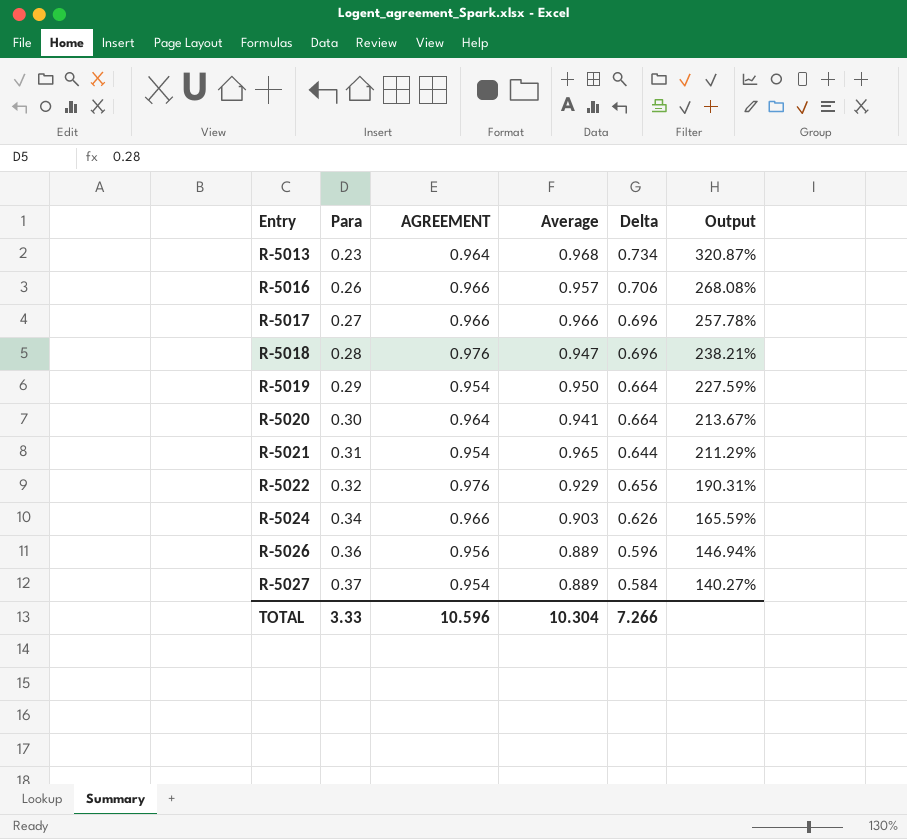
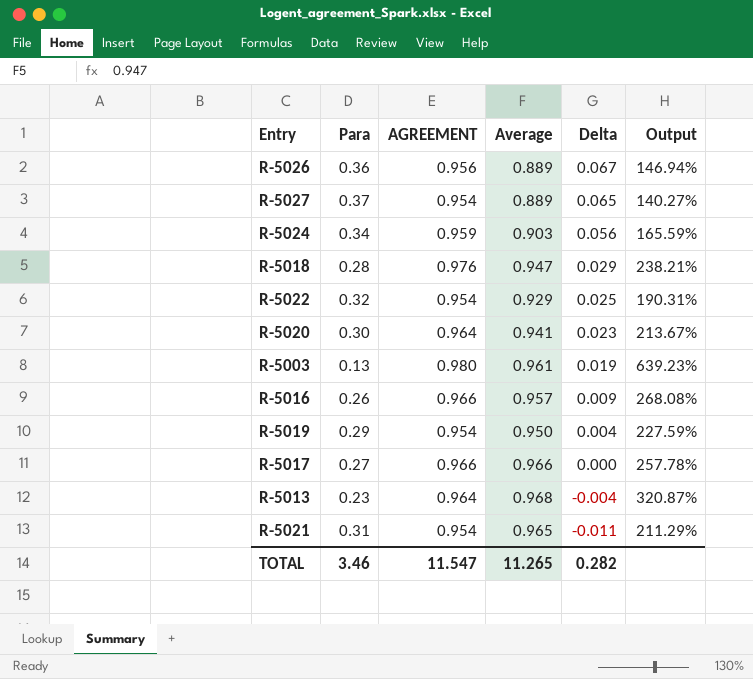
row order: Entry ascending -> Delta descending
column Delta | formula: [AGREEMENT] - [Para] -> [AGREEMENT] - [Average]
R-5024 | AGREEMENT: 0.966 -> 0.959
R-5022 | AGREEMENT: 0.976 -> 0.954
row R-5003: none -> 0.13 | 0.980 | 0.961 | 0.019 | 639.23%
TOTAL | Para: 3.33 -> 3.46
TOTAL | AGREEMENT: 10.596 -> 11.547
TOTAL | Average: 10.304 -> 11.265
TOTAL | Delta: 7.266 -> 0.282

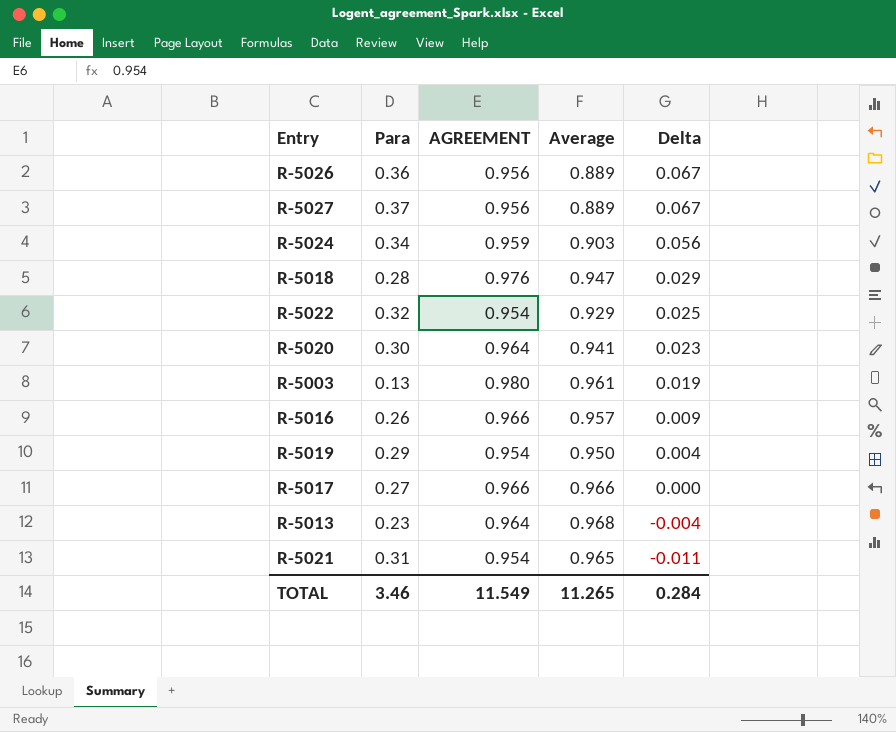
column Output | formula: ([Average] - [Para]) / [Para] -> none
R-5027 | AGREEMENT: 0.954 -> 0.956
R-5027 | Delta: 0.065 -> 0.067
TOTAL | AGREEMENT: 11.547 -> 11.549
TOTAL | Delta: 0.282 -> 0.284

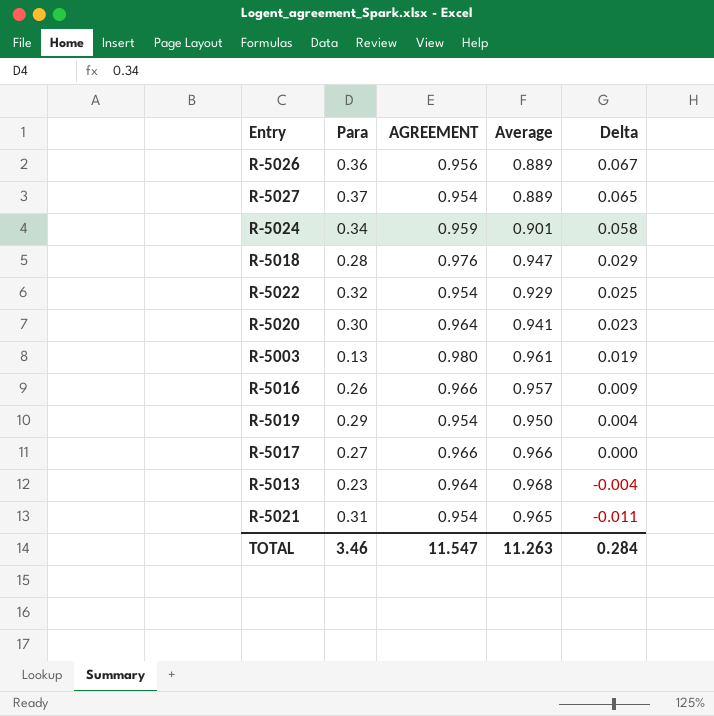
R-5027 | AGREEMENT: 0.956 -> 0.954
R-5027 | Delta: 0.067 -> 0.065
R-5024 | Average: 0.903 -> 0.901
R-5024 | Delta: 0.056 -> 0.058
TOTAL | AGREEMENT: 11.549 -> 11.547
TOTAL | Average: 11.265 -> 11.263

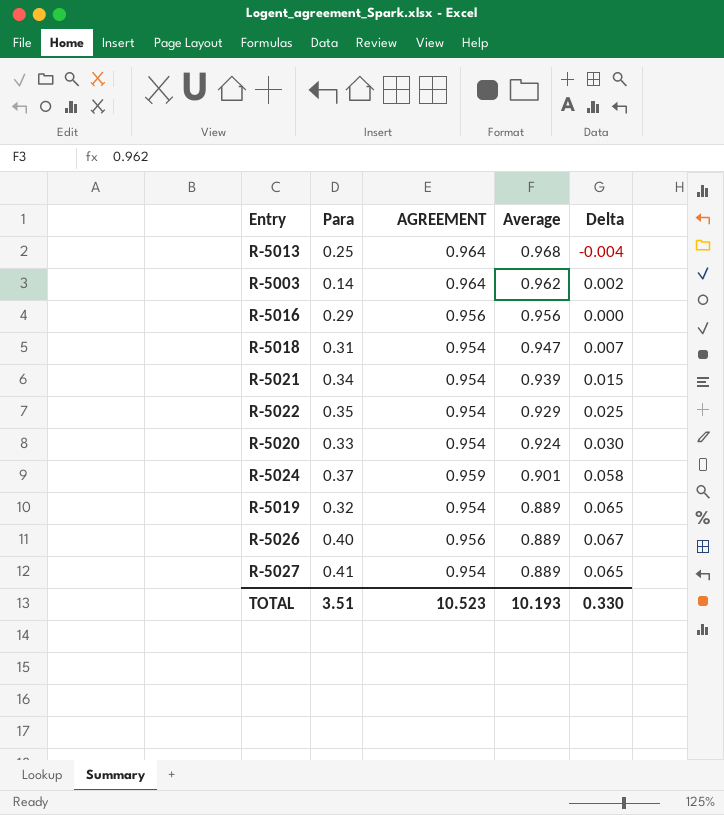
row order: Delta descending -> Average descending
row R-5017: 0.27 | 0.966 | 0.966 | 0.000 -> none
R-5013 | Para: 0.23 -> 0.25
R-5003 | Para: 0.13 -> 0.14
R-5003 | AGREEMENT: 0.980 -> 0.964
R-5003 | Average: 0.961 -> 0.962
R-5003 | Delta: 0.019 -> 0.002
R-5016 | Para: 0.26 -> 0.29
R-5016 | AGREEMENT: 0.966 -> 0.956
R-5016 | Average: 0.957 -> 0.956
R-5016 | Delta: 0.009 -> 0.000
R-5018 | Para: 0.28 -> 0.31
R-5018 | AGREEMENT: 0.976 -> 0.954
R-5018 | Delta: 0.029 -> 0.007
R-5021 | Para: 0.31 -> 0.34
R-5021 | Average: 0.965 -> 0.939
R-5021 | Delta: -0.011 -> 0.015
R-5022 | Para: 0.32 -> 0.35
R-5020 | Para: 0.30 -> 0.33
R-5020 | AGREEMENT: 0.964 -> 0.954
R-5020 | Average: 0.941 -> 0.924
R-5020 | Delta: 0.023 -> 0.030
R-5024 | Para: 0.34 -> 0.37
R-5019 | Para: 0.29 -> 0.32
R-5019 | Average: 0.950 -> 0.889
R-5019 | Delta: 0.004 -> 0.065
R-5026 | Para: 0.36 -> 0.40
R-5027 | Para: 0.37 -> 0.41
TOTAL | Para: 3.46 -> 3.51
TOTAL | AGREEMENT: 11.547 -> 10.523
TOTAL | Average: 11.263 -> 10.193
TOTAL | Delta: 0.284 -> 0.330

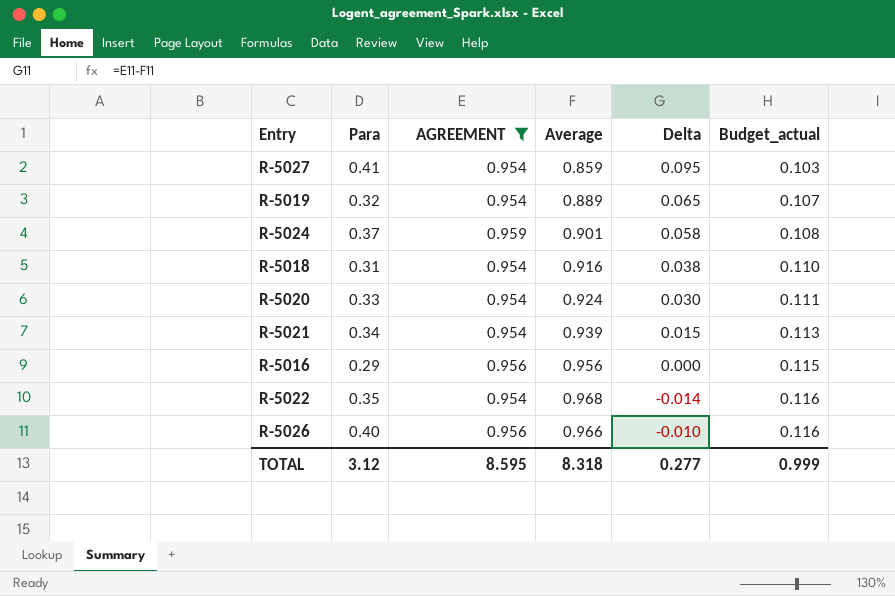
filter: none -> AGREEMENT != 0.964
row order: Average descending -> Budget_actual ascending
column Budget_actual | formula: none -> [Average] * 0.12
R-5027 | Average: 0.889 -> 0.859
R-5027 | Delta: 0.065 -> 0.095
R-5018 | Average: 0.947 -> 0.916
R-5018 | Delta: 0.007 -> 0.038
R-5022 | Average: 0.929 -> 0.968
R-5022 | Delta: 0.025 -> -0.014
R-5026 | Average: 0.889 -> 0.966
R-5026 | Delta: 0.067 -> -0.010
TOTAL | Para: 3.51 -> 3.12
TOTAL | AGREEMENT: 10.523 -> 8.595
TOTAL | Average: 10.193 -> 8.318
TOTAL | Delta: 0.330 -> 0.277

